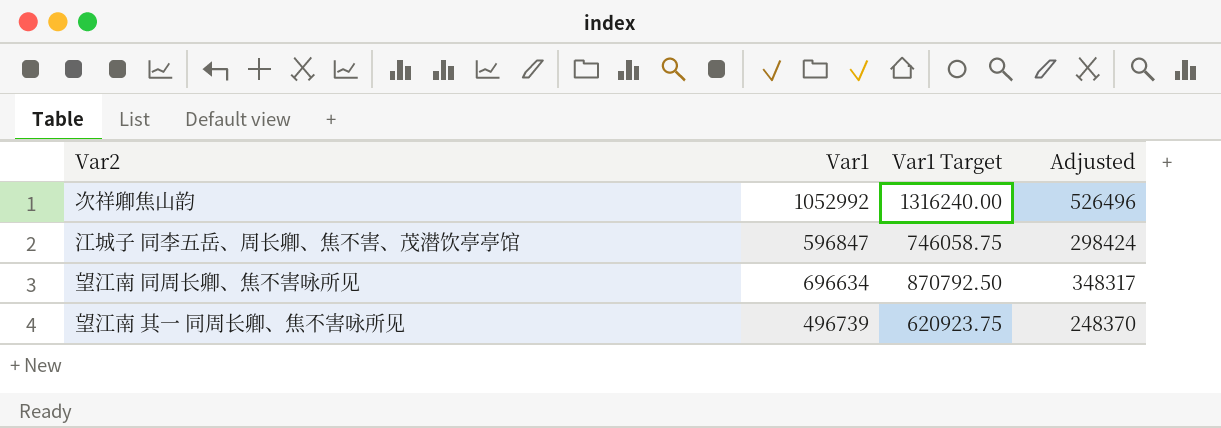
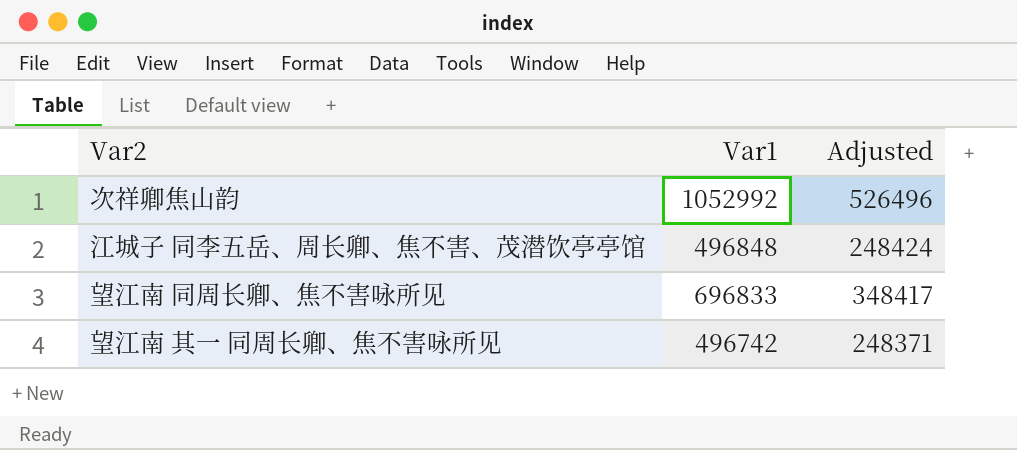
column Var1 Target | formula: [Var1] * 1.25 -> none
江城子 同李五岳、周长卿、焦不害、茂潜饮亭亭馆 | Var1: 596847 -> 496848
江城子 同李五岳、周长卿、焦不害、茂潜饮亭亭馆 | Adjusted: 298424 -> 248424
望江南 同周长卿、焦不害咏所见 | Var1: 696634 -> 696833
望江南 同周长卿、焦不害咏所见 | Adjusted: 348317 -> 348417
望江南 其一 同周长卿、焦不害咏所见 | Var1: 496739 -> 496742
望江南 其一 同周长卿、焦不害咏所见 | Adjusted: 248370 -> 248371

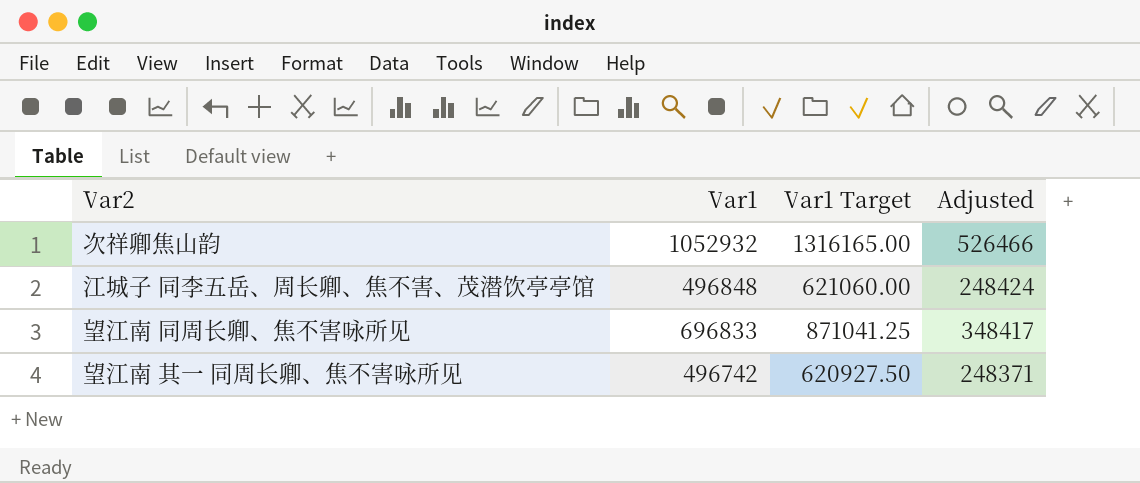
column Var1 Target | formula: none -> [Var1] * 1.25
次祥卿焦山韵 | Var1: 1052992 -> 1052932
次祥卿焦山韵 | Adjusted: 526496 -> 526466

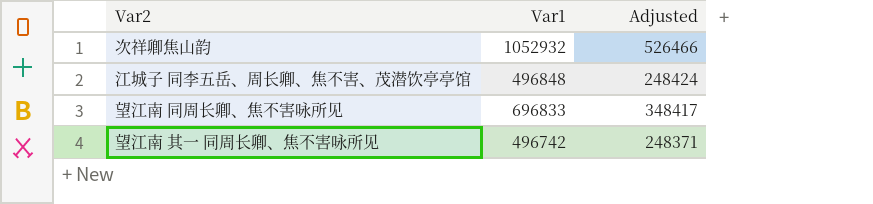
column Var1 Target | formula: [Var1] * 1.25 -> none

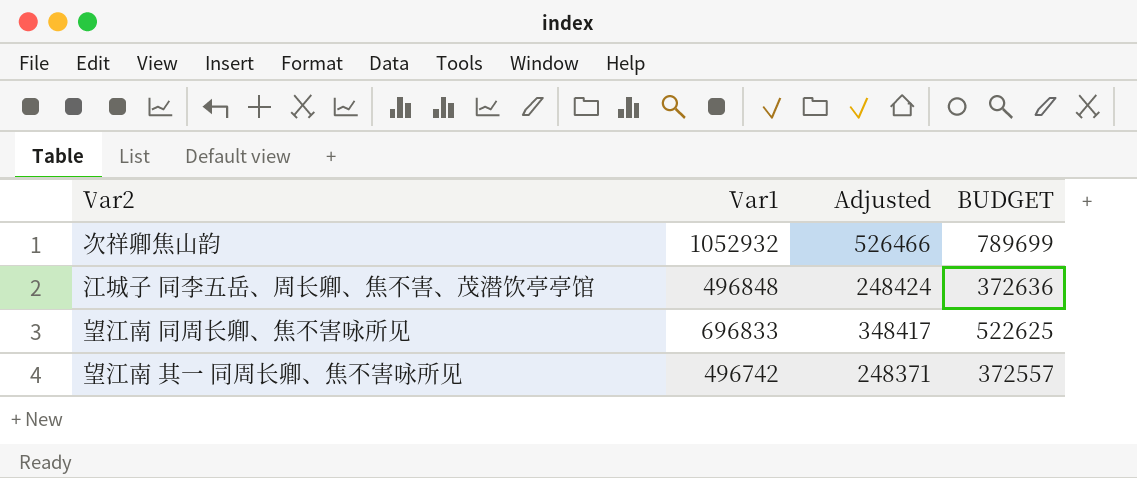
column BUDGET | formula: none -> [Var1] * 0.75

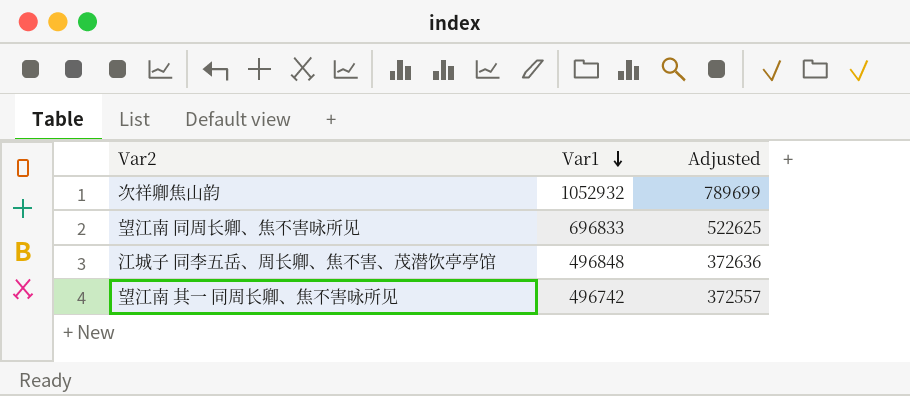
row order: none -> Var1 descending
column BUDGET | formula: [Var1] * 0.75 -> none
column Adjusted | formula: [Var1] * 0.5 -> [Var1] * 0.75

